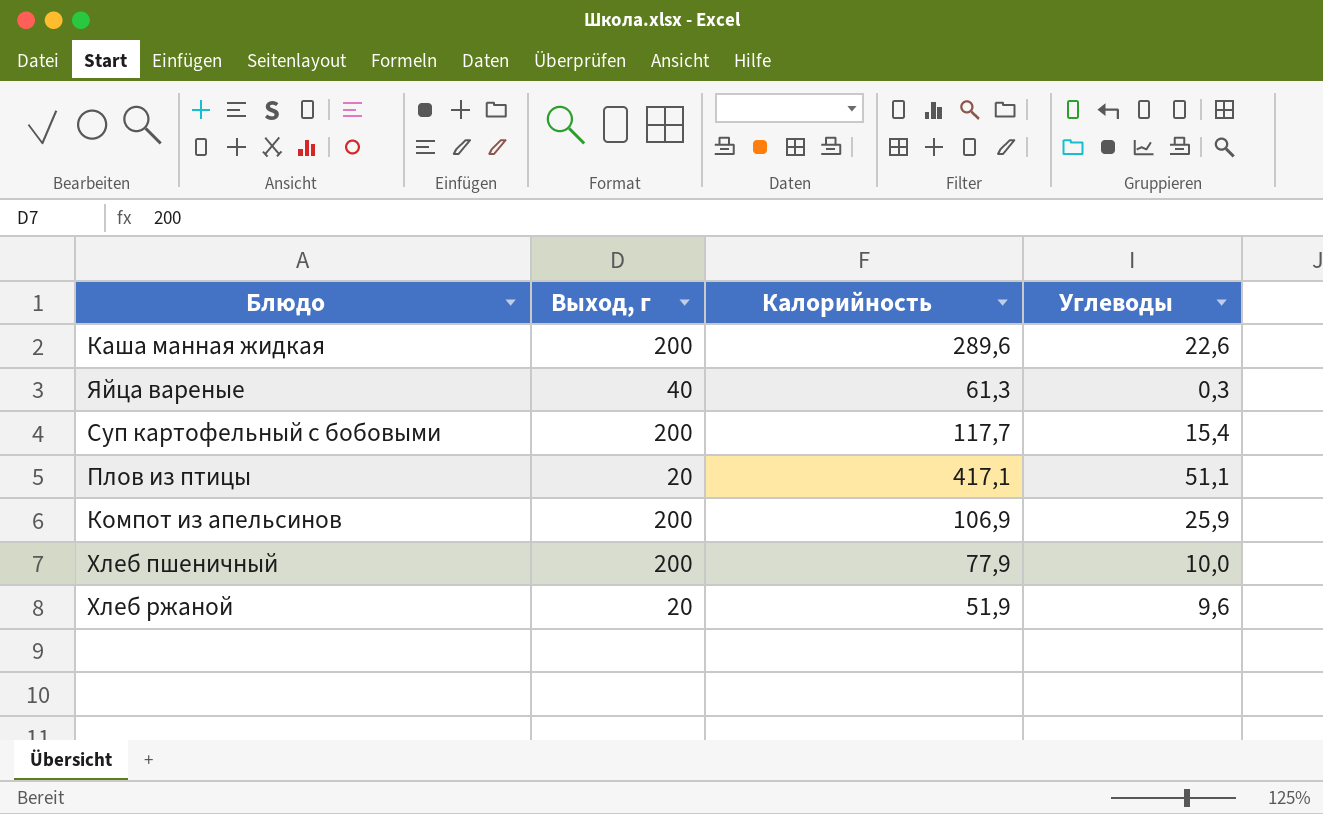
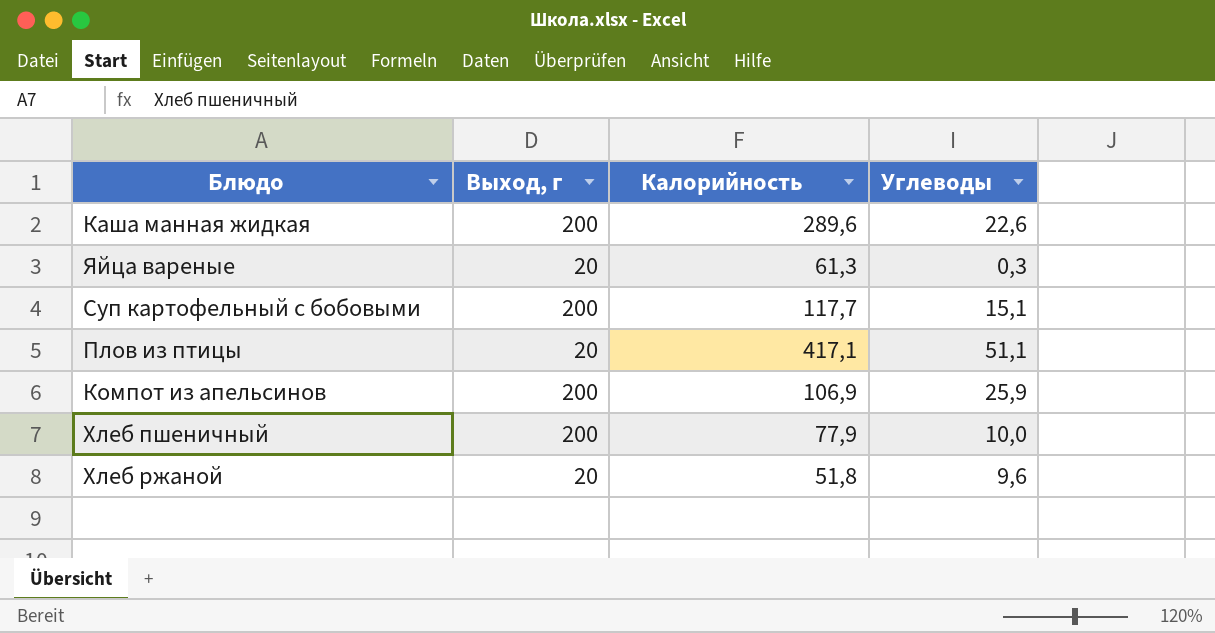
Яйца вареные | Выход, г: 40 -> 20
Суп картофельный с бобовыми | Углеводы: 15,4 -> 15,1
Хлеб ржаной | Калорийность: 51,9 -> 51,8

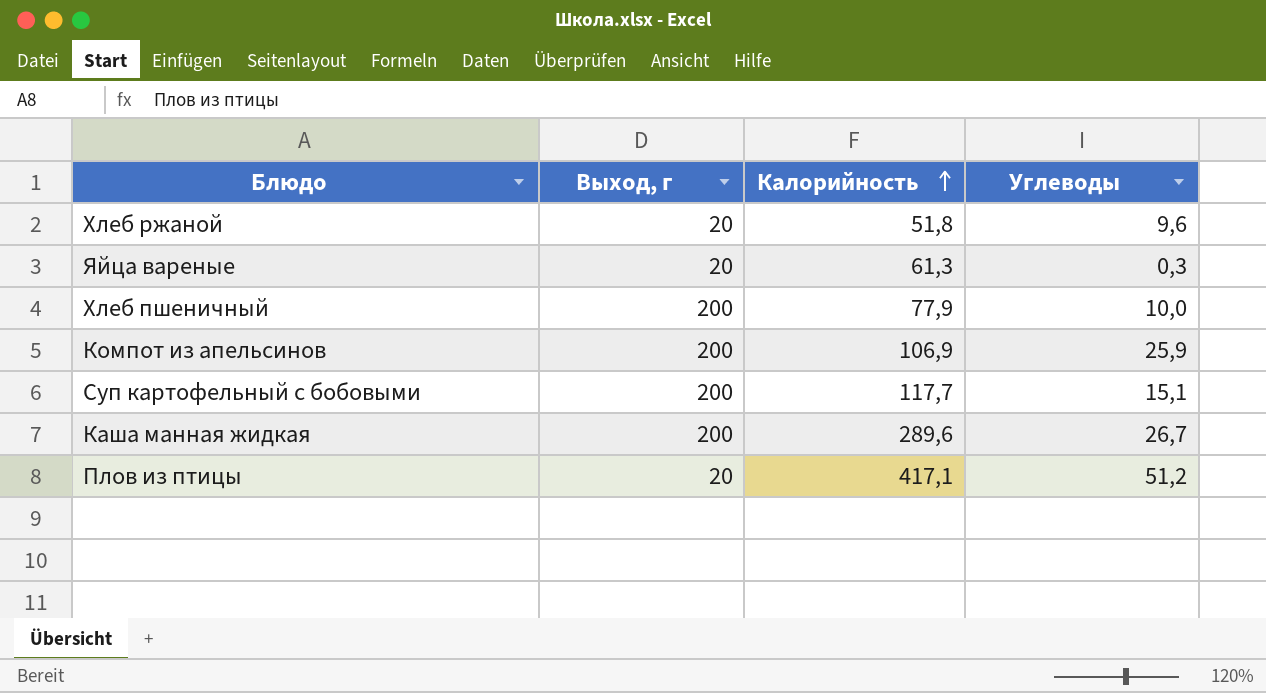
row order: none -> Калорийность ascending
Каша манная жидкая | Углеводы: 22,6 -> 26,7
Плов из птицы | Углеводы: 51,1 -> 51,2

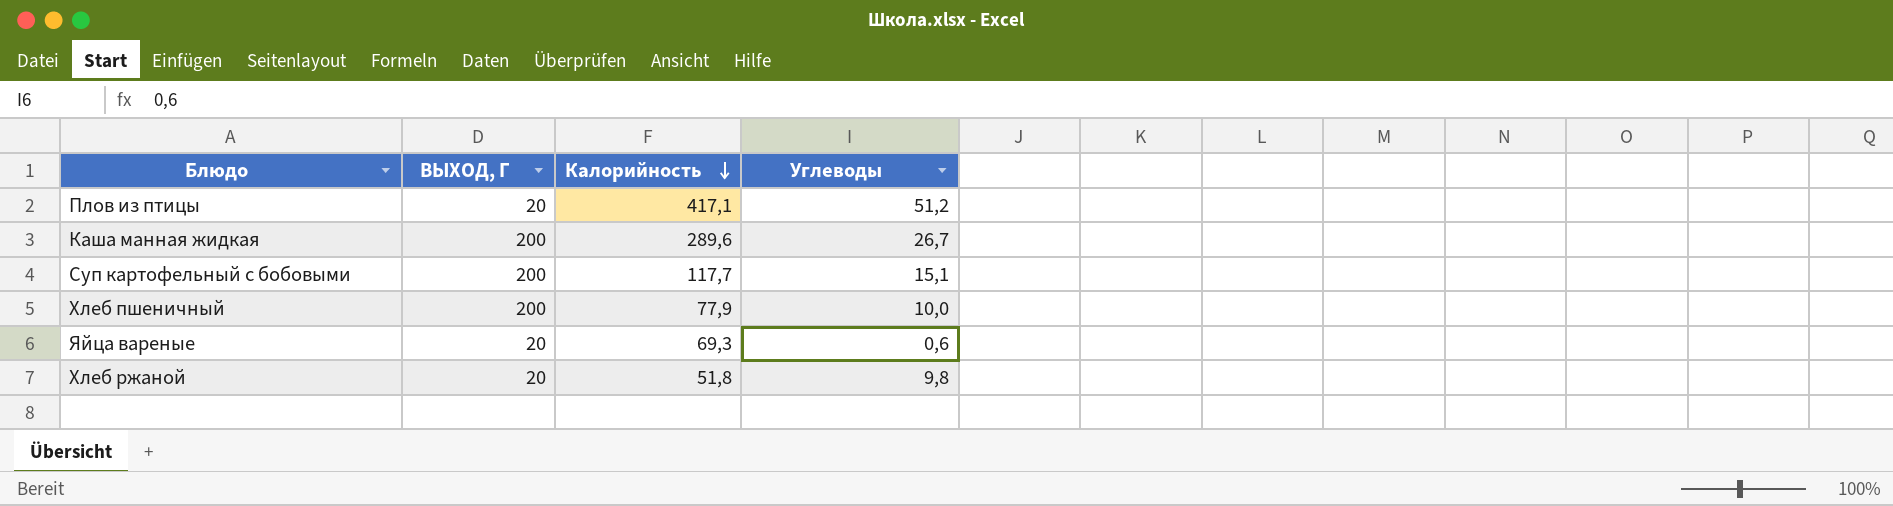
row order: Калорийность ascending -> Калорийность descending
column name: Выход, г -> ВЫХОД, Г
row Компот из апельсинов: 200 | 106,9 | 25,9 -> none
Яйца вареные | Калорийность: 61,3 -> 69,3
Яйца вареные | Углеводы: 0,3 -> 0,6
Хлеб ржаной | Углеводы: 9,6 -> 9,8

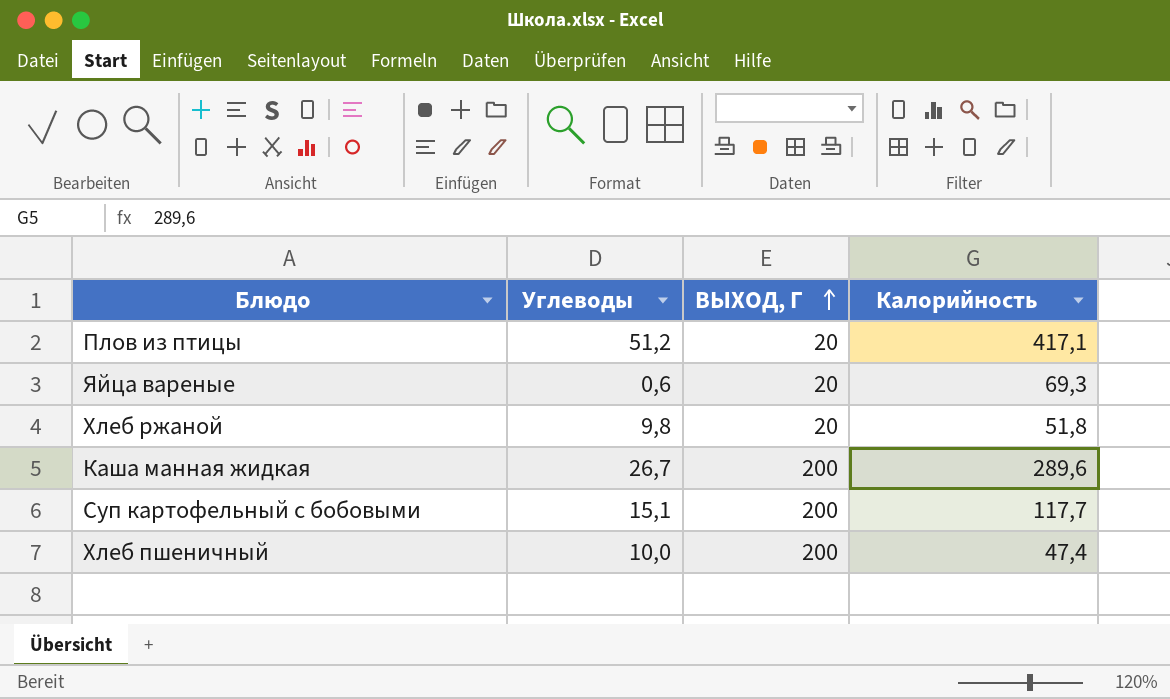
row order: Калорийность descending -> ВЫХОД, Г ascending
column Углеводы | position: 4 -> 2
Хлеб пшеничный | Калорийность: 77,9 -> 47,4

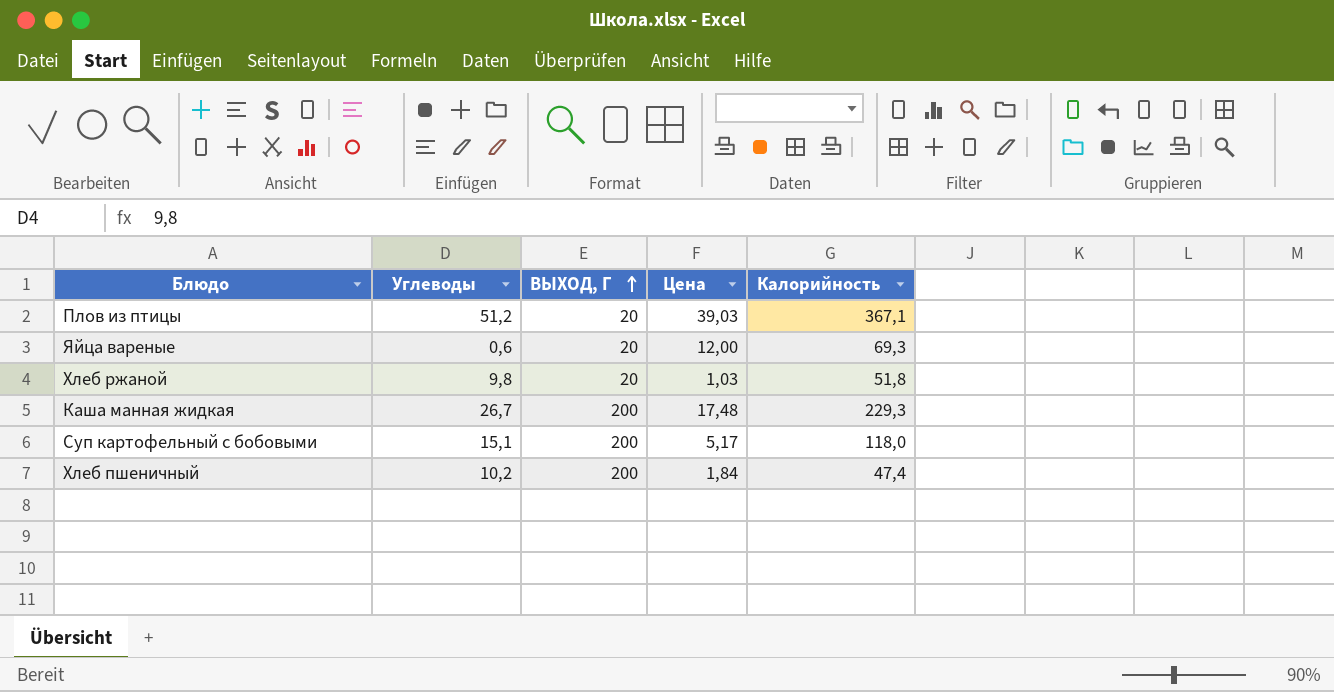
column Цена | position: none -> 4
Плов из птицы | Калорийность: 417,1 -> 367,1
Каша манная жидкая | Калорийность: 289,6 -> 229,3
Суп картофельный с бобовыми | Калорийность: 117,7 -> 118,0
Хлеб пшеничный | Углеводы: 10,0 -> 10,2

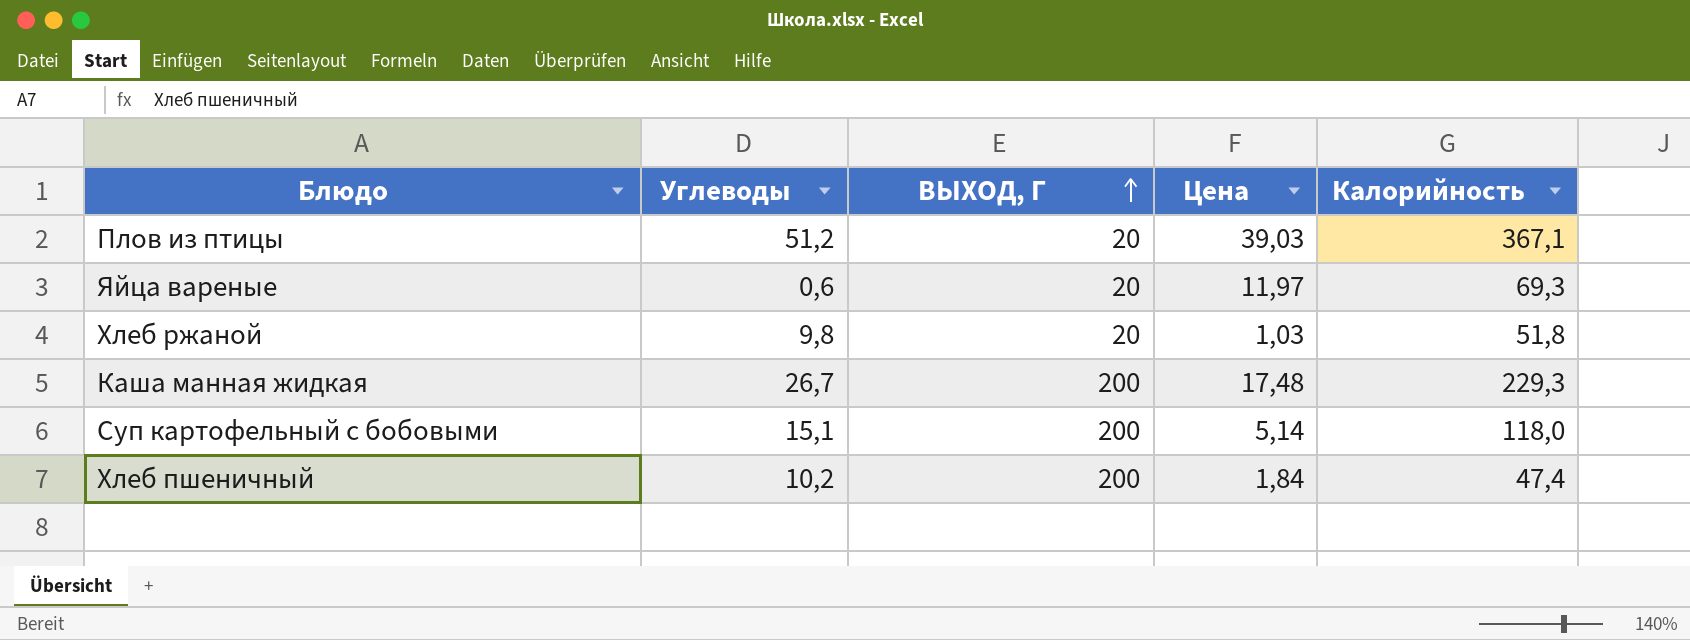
Яйца вареные | Цена: 12,00 -> 11,97
Суп картофельный с бобовыми | Цена: 5,17 -> 5,14

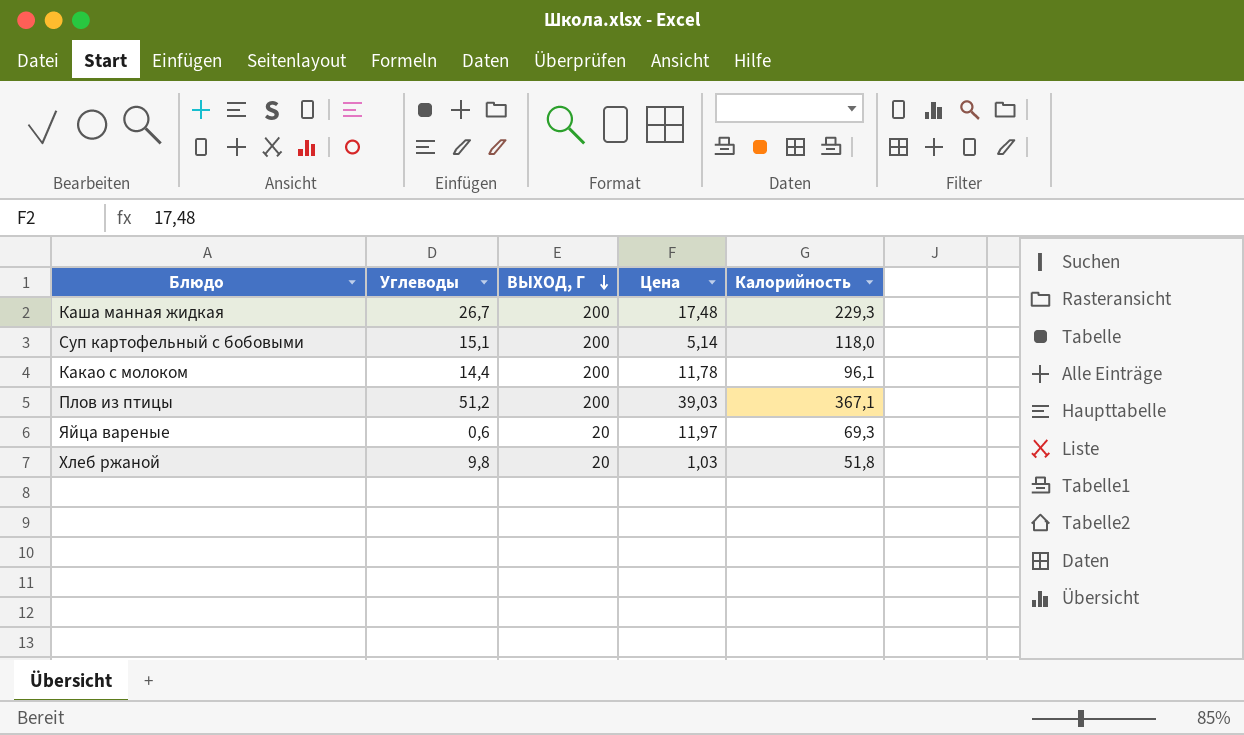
row order: ВЫХОД, Г ascending -> ВЫХОД, Г descending
row Хлеб пшеничный: 10,2 | 200 | 1,84 | 47,4 -> none
row Какао с молоком: none -> 14,4 | 200 | 11,78 | 96,1
Плов из птицы | ВЫХОД, Г: 20 -> 200

